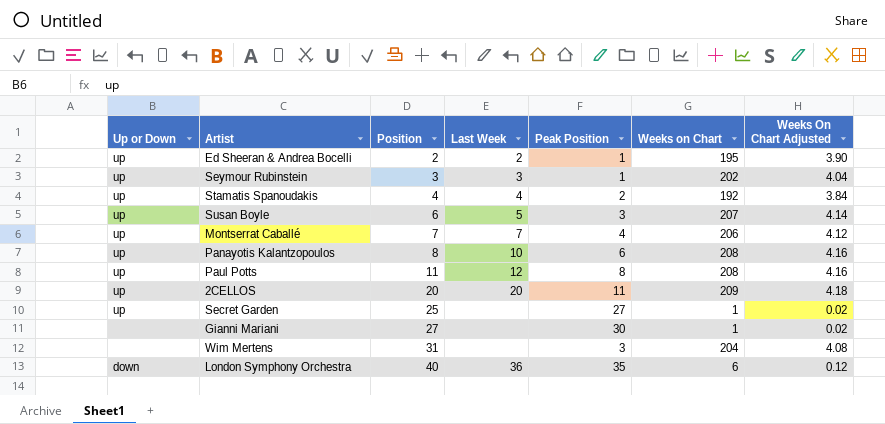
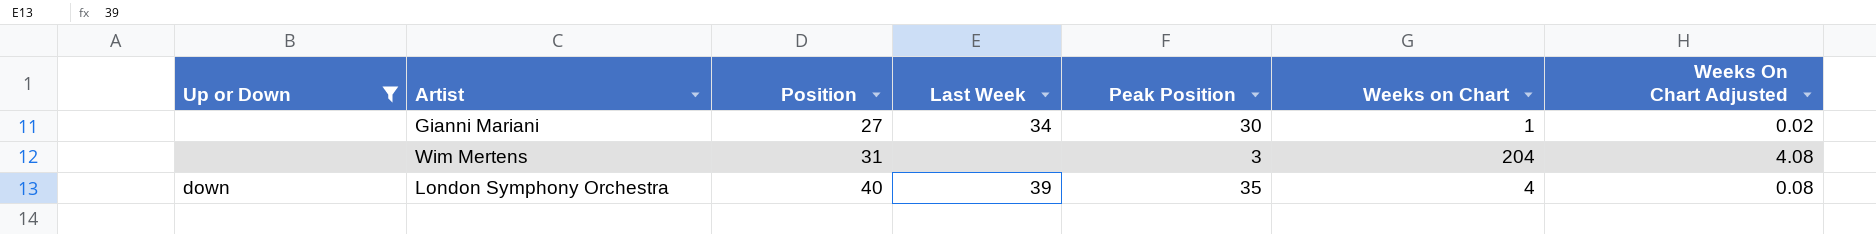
filter: none -> Up or Down != up
Gianni Mariani | Last Week: none -> 34
London Symphony Orchestra | Last Week: 36 -> 39
London Symphony Orchestra | Weeks on Chart: 6 -> 4
London Symphony Orchestra | Weeks On Chart Adjusted: 0.12 -> 0.08

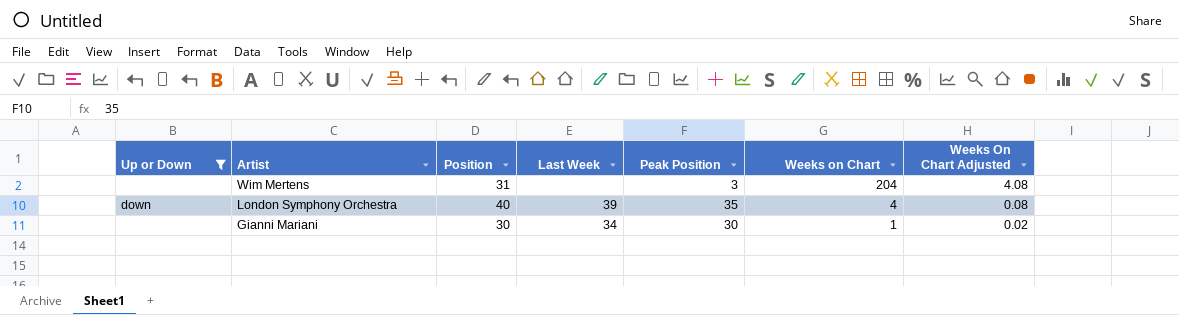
row order: Position ascending -> Artist descending
Gianni Mariani | Position: 27 -> 30

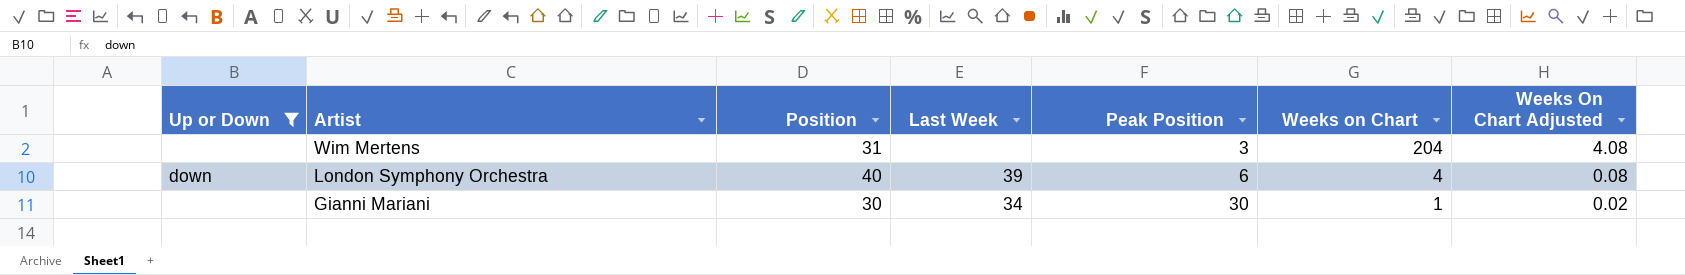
London Symphony Orchestra | Peak Position: 35 -> 6

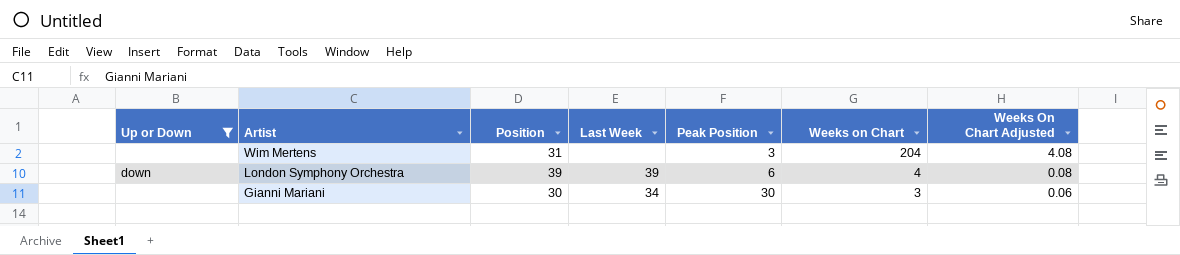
London Symphony Orchestra | Position: 40 -> 39
Gianni Mariani | Weeks on Chart: 1 -> 3
Gianni Mariani | Weeks On Chart Adjusted: 0.02 -> 0.06

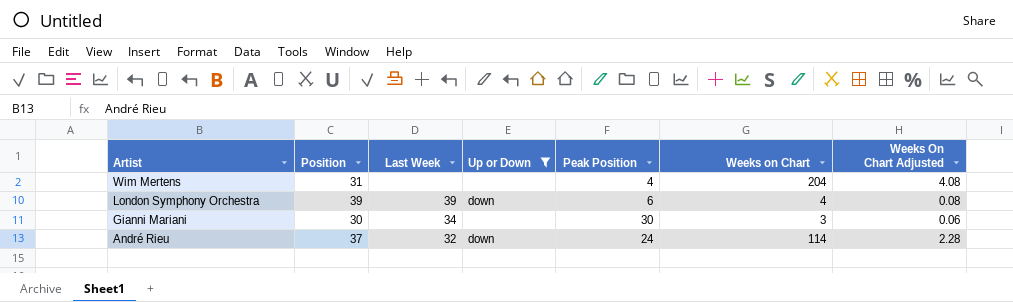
column Up or Down | position: 1 -> 4
Wim Mertens | Peak Position: 3 -> 4
row André Rieu: none -> 37 | 32 | down | 24 | 114 | 2.28

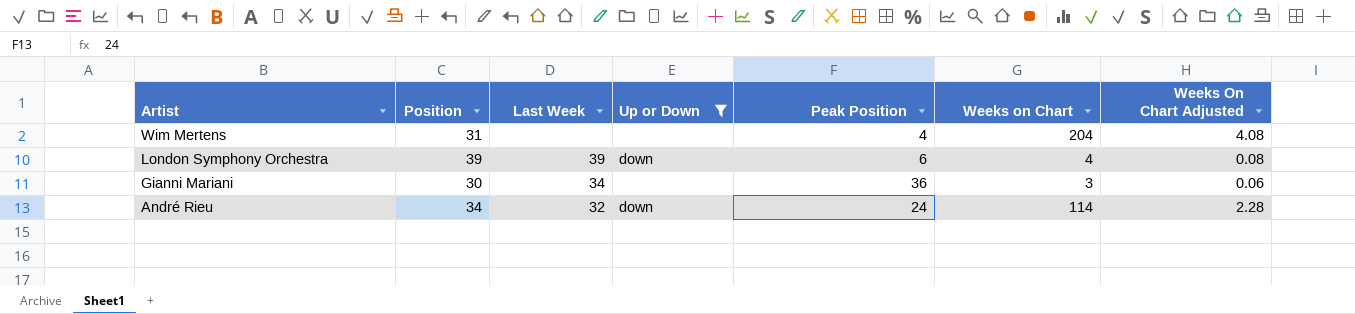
Gianni Mariani | Peak Position: 30 -> 36
André Rieu | Position: 37 -> 34

